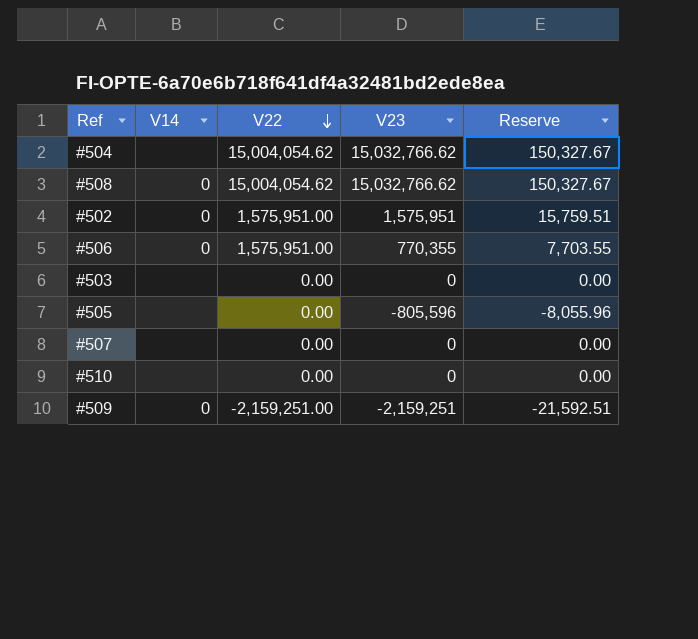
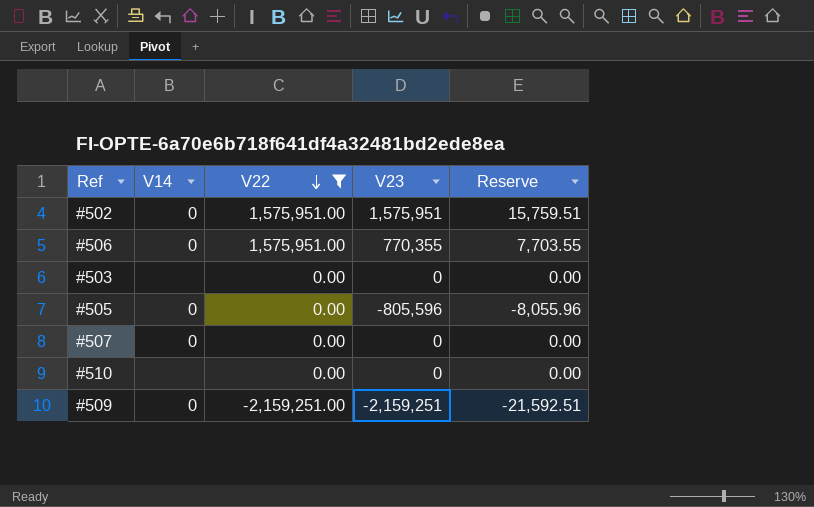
filter: none -> V22 != 15,004,054.62
#505 | V14: none -> 0
#507 | V14: none -> 0

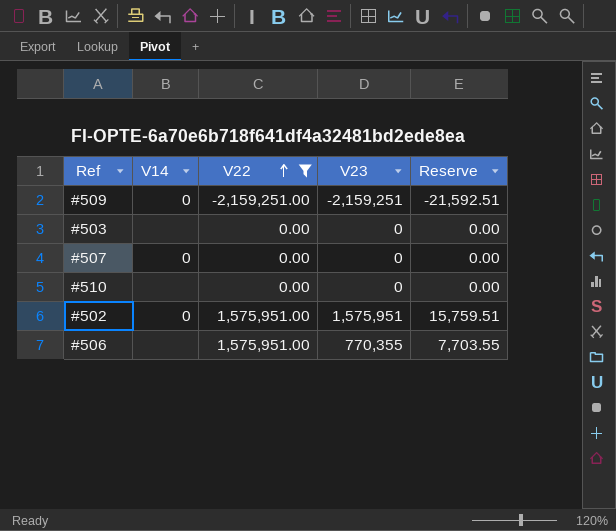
row order: V22 descending -> V22 ascending
row #505: 0 | 0.00 | -805,596 | -8,055.96 -> none
#506 | V14: 0 -> none

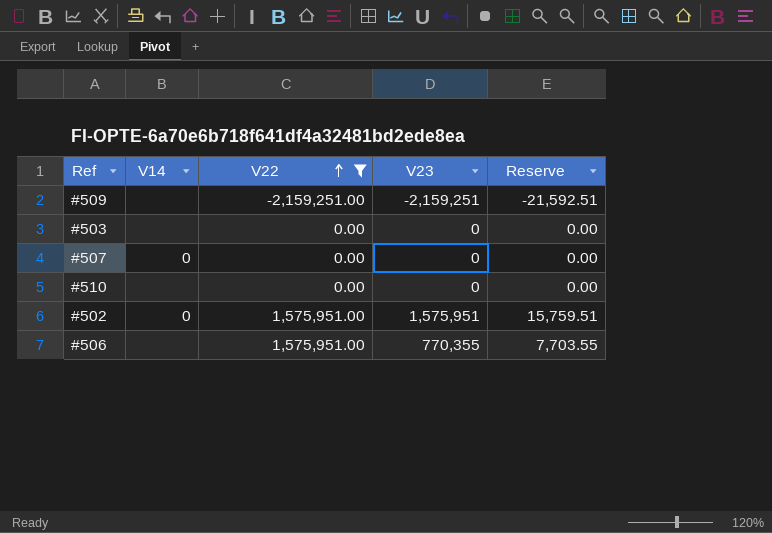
#509 | V14: 0 -> none

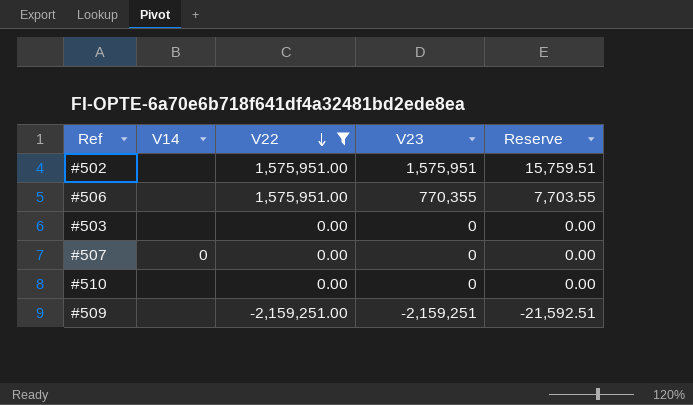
row order: V22 ascending -> V22 descending
#502 | V14: 0 -> none

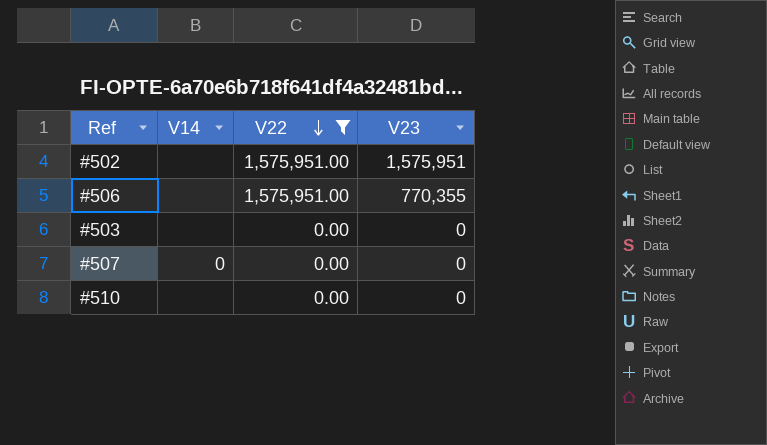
column Reserve | formula: [V23] * 0.01 -> none
row #509: none | -2,159,251.00 | -2,159,251 | -21,592.51 -> none

